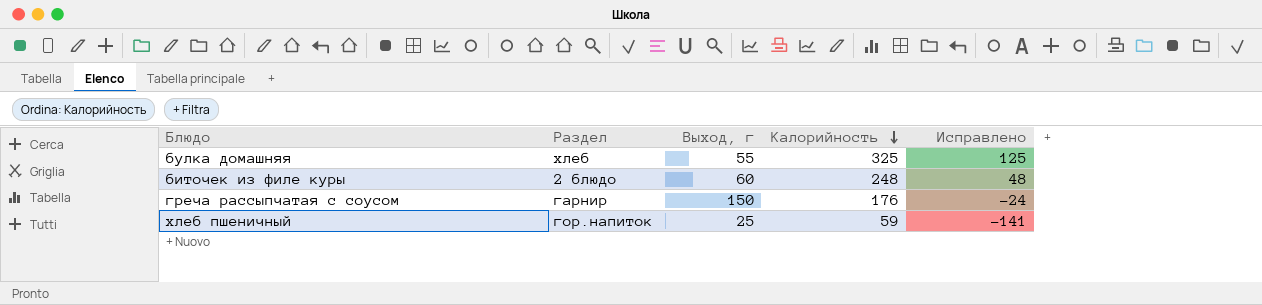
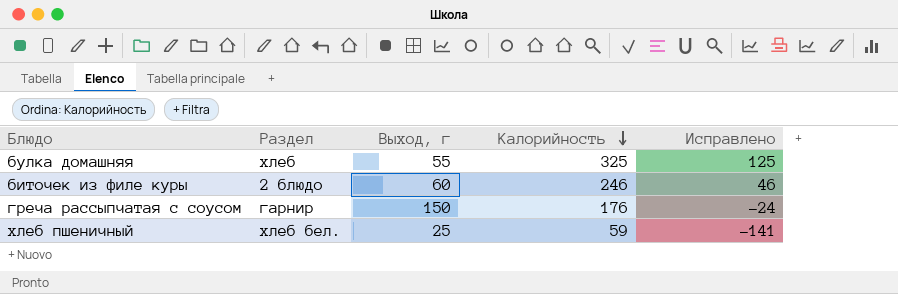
биточек из филе куры | Калорийность: 248 -> 246
биточек из филе куры | Исправлено: 48 -> 46
хлеб пшеничный | Раздел: гор.напиток -> хлеб бел.

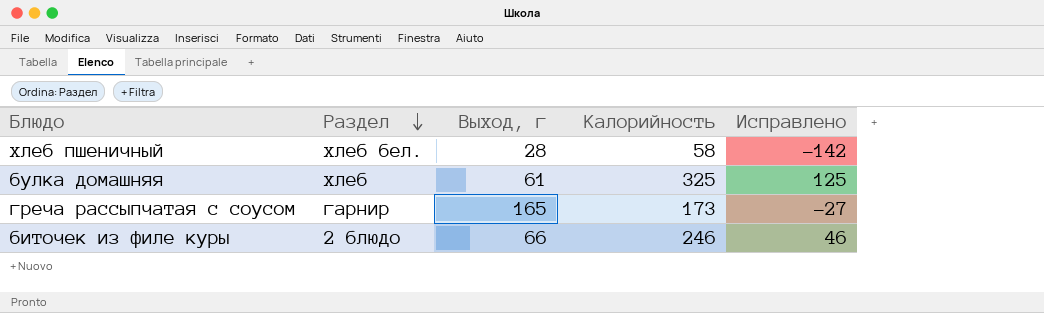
row order: Калорийность descending -> Раздел descending
хлеб пшеничный | Выход, г: 25 -> 28
хлеб пшеничный | Калорийность: 59 -> 58
хлеб пшеничный | Исправлено: -141 -> -142
булка домашняя | Выход, г: 55 -> 61
греча рассыпчатая с соусом | Выход, г: 150 -> 165
греча рассыпчатая с соусом | Калорийность: 176 -> 173
греча рассыпчатая с соусом | Исправлено: -24 -> -27
биточек из филе куры | Выход, г: 60 -> 66

